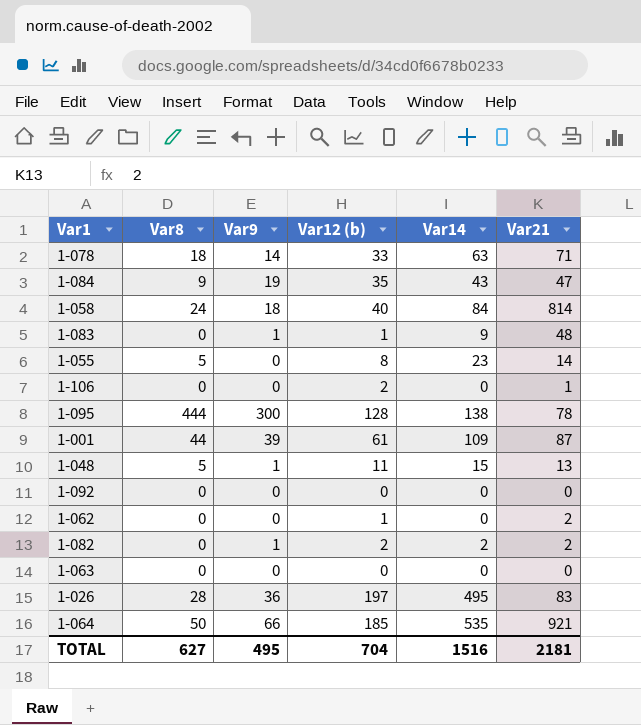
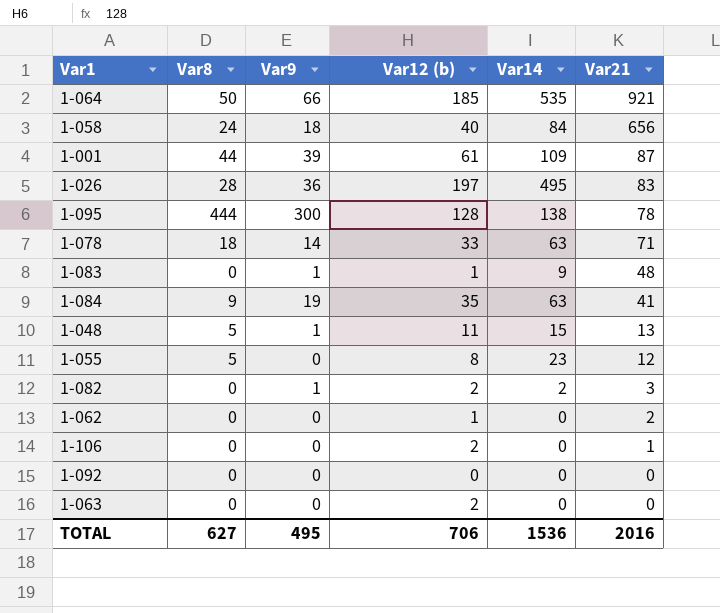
row order: none -> Var21 descending
1-058 | Var21: 814 -> 656
1-084 | Var14: 43 -> 63
1-084 | Var21: 47 -> 41
1-055 | Var21: 14 -> 12
1-082 | Var21: 2 -> 3
1-063 | Var12 (b): 0 -> 2
TOTAL | Var12 (b): 704 -> 706
TOTAL | Var14: 1516 -> 1536
TOTAL | Var21: 2181 -> 2016

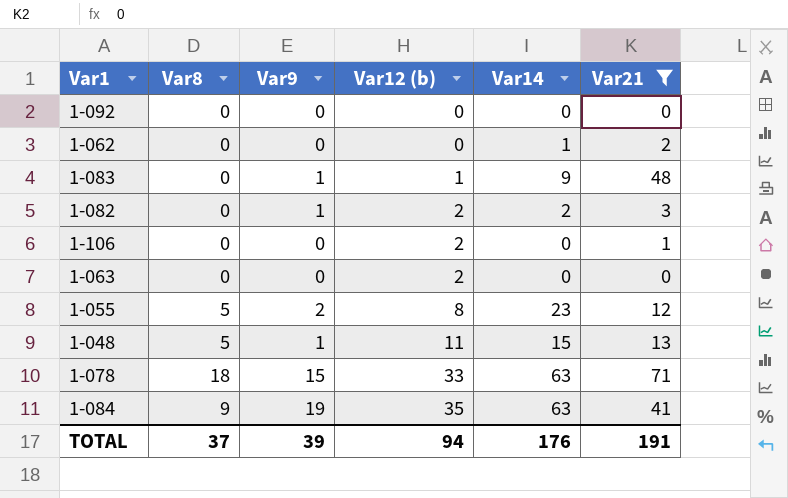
filter: none -> Var21 <= 71
row order: Var21 descending -> Var12 (b) ascending
1-062 | Var12 (b): 1 -> 0
1-062 | Var14: 0 -> 1
1-055 | Var9: 0 -> 2
1-078 | Var9: 14 -> 15
TOTAL | Var8: 627 -> 37
TOTAL | Var9: 495 -> 39
TOTAL | Var12 (b): 706 -> 94
TOTAL | Var14: 1536 -> 176
TOTAL | Var21: 2016 -> 191

